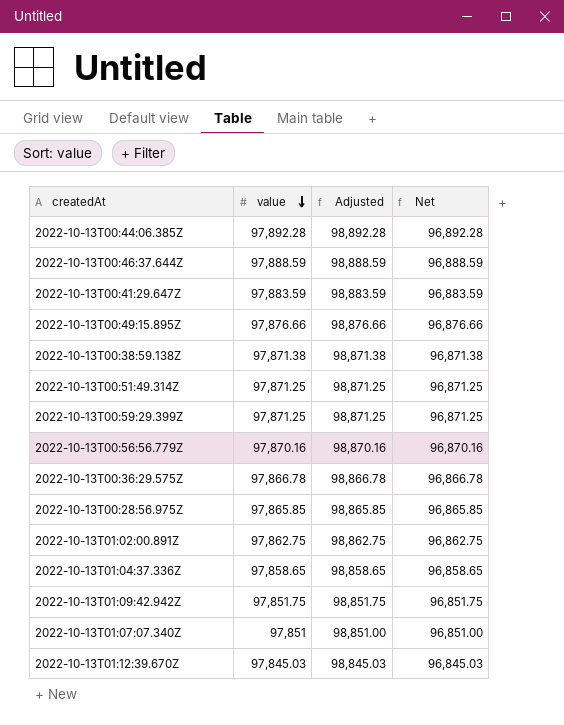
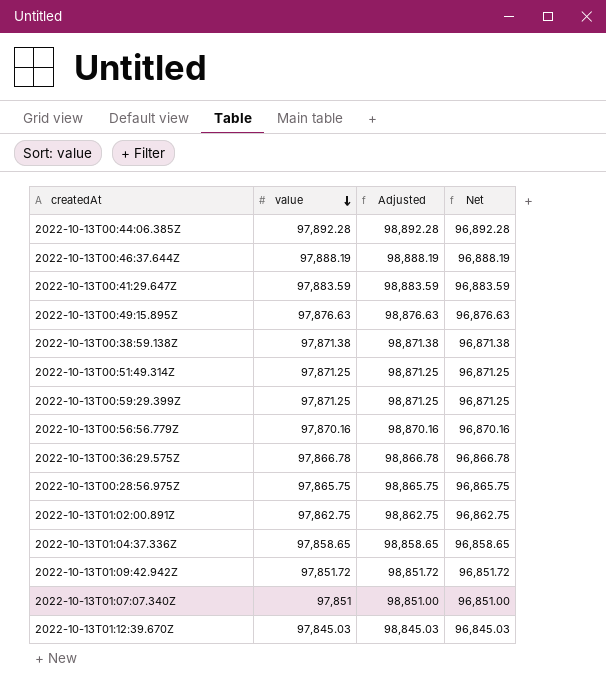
2022-10-13T00:46:37.644Z | value: 97,888.59 -> 97,888.19
2022-10-13T00:46:37.644Z | Adjusted: 98,888.59 -> 98,888.19
2022-10-13T00:46:37.644Z | Net: 96,888.59 -> 96,888.19
2022-10-13T00:49:15.895Z | value: 97,876.66 -> 97,876.63
2022-10-13T00:49:15.895Z | Adjusted: 98,876.66 -> 98,876.63
2022-10-13T00:49:15.895Z | Net: 96,876.66 -> 96,876.63
2022-10-13T00:28:56.975Z | value: 97,865.85 -> 97,865.75
2022-10-13T00:28:56.975Z | Adjusted: 98,865.85 -> 98,865.75
2022-10-13T00:28:56.975Z | Net: 96,865.85 -> 96,865.75
2022-10-13T01:09:42.942Z | value: 97,851.75 -> 97,851.72
2022-10-13T01:09:42.942Z | Adjusted: 98,851.75 -> 98,851.72
2022-10-13T01:09:42.942Z | Net: 96,851.75 -> 96,851.72

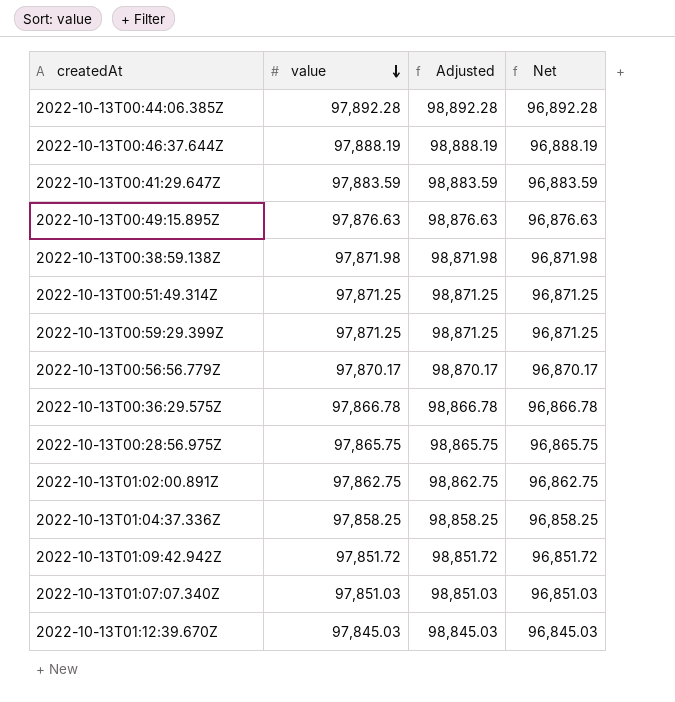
2022-10-13T00:38:59.138Z | value: 97,871.38 -> 97,871.98
2022-10-13T00:38:59.138Z | Adjusted: 98,871.38 -> 98,871.98
2022-10-13T00:38:59.138Z | Net: 96,871.38 -> 96,871.98
2022-10-13T00:56:56.779Z | value: 97,870.16 -> 97,870.17
2022-10-13T00:56:56.779Z | Adjusted: 98,870.16 -> 98,870.17
2022-10-13T00:56:56.779Z | Net: 96,870.16 -> 96,870.17
2022-10-13T01:04:37.336Z | value: 97,858.65 -> 97,858.25
2022-10-13T01:04:37.336Z | Adjusted: 98,858.65 -> 98,858.25
2022-10-13T01:04:37.336Z | Net: 96,858.65 -> 96,858.25
2022-10-13T01:07:07.340Z | value: 97,851 -> 97,851.03
2022-10-13T01:07:07.340Z | Adjusted: 98,851.00 -> 98,851.03
2022-10-13T01:07:07.340Z | Net: 96,851.00 -> 96,851.03

